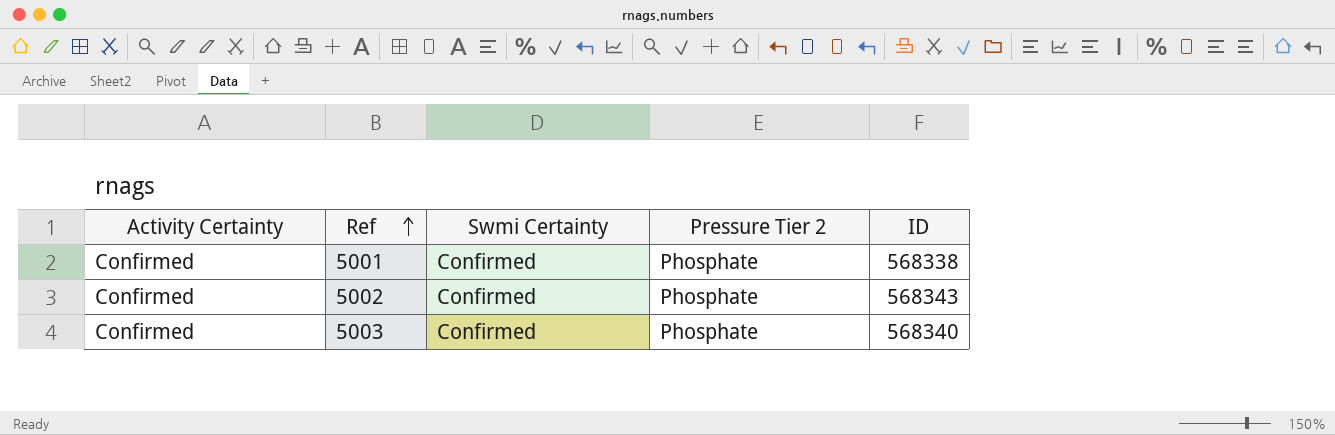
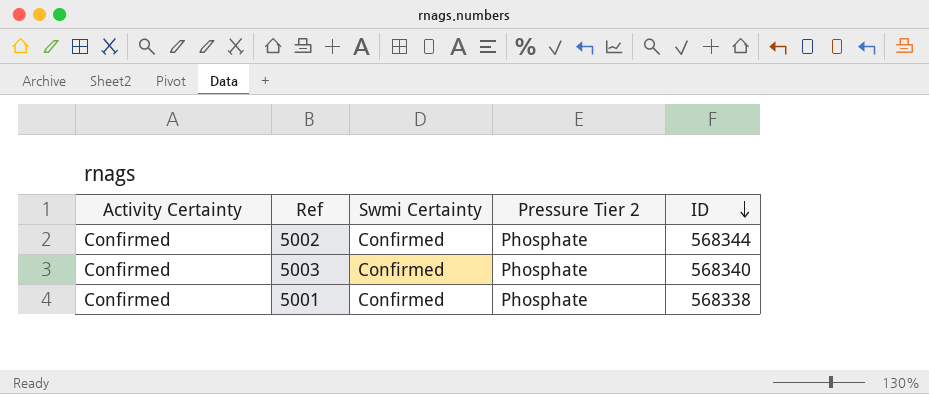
row order: Ref ascending -> ID descending
5002 | ID: 568343 -> 568344

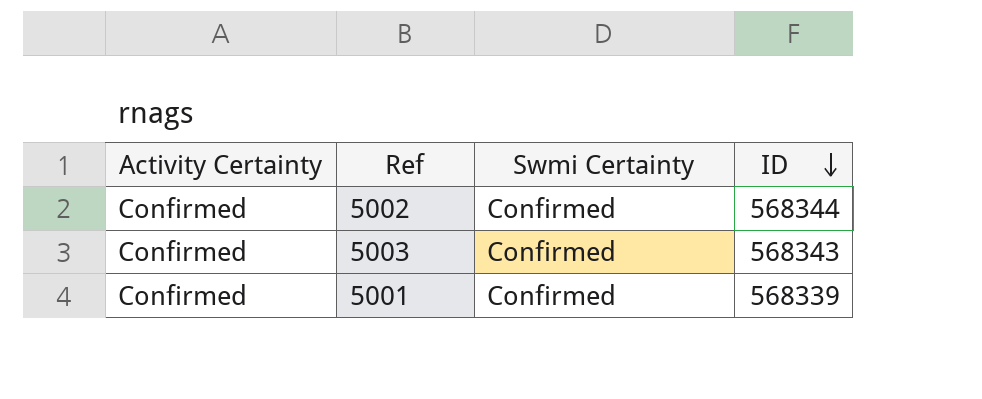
column Pressure Tier 2 | position: 4 -> none
5003 | ID: 568340 -> 568343
5001 | ID: 568338 -> 568339

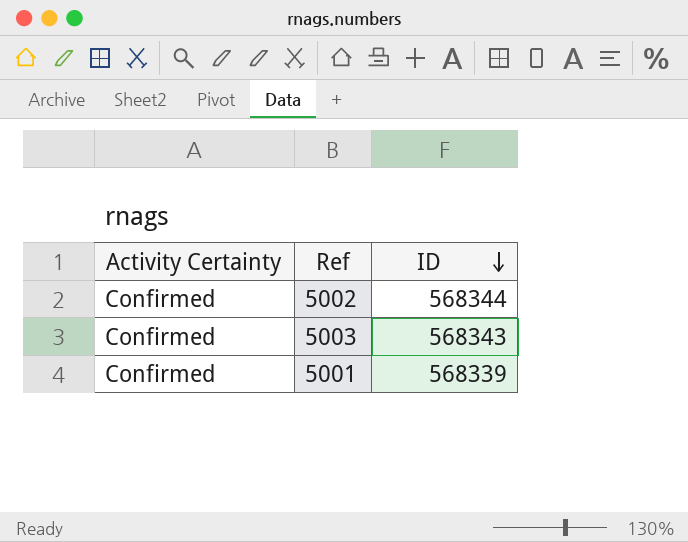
column Swmi Certainty | position: 3 -> none

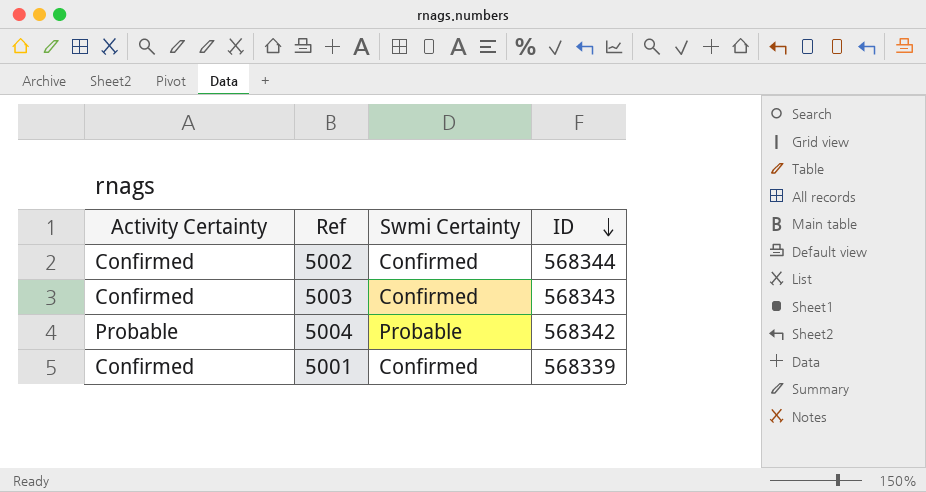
column Swmi Certainty | position: none -> 3
row 5004: none -> Probable | Probable | 568342

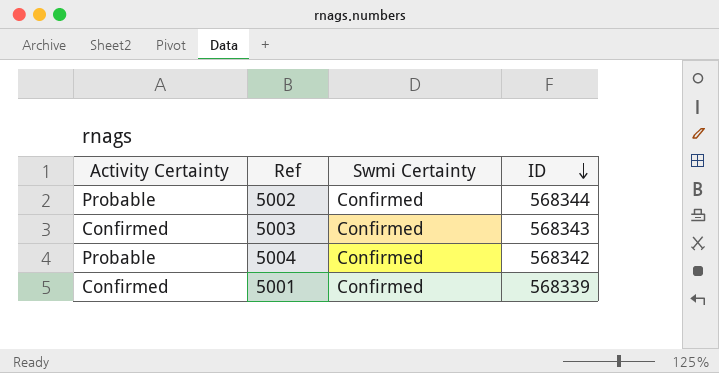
5002 | Activity Certainty: Confirmed -> Probable
5004 | Swmi Certainty: Probable -> Confirmed

